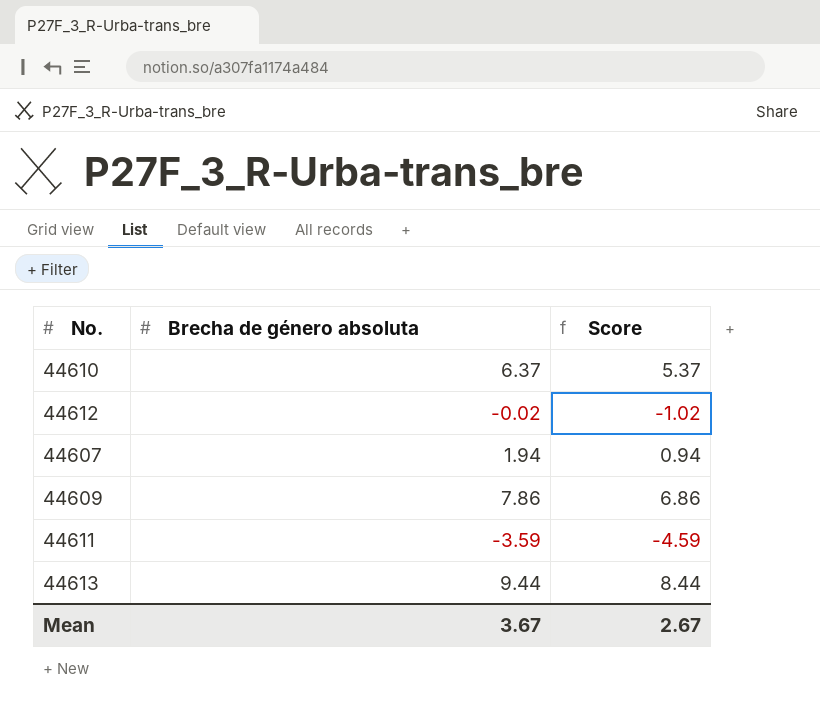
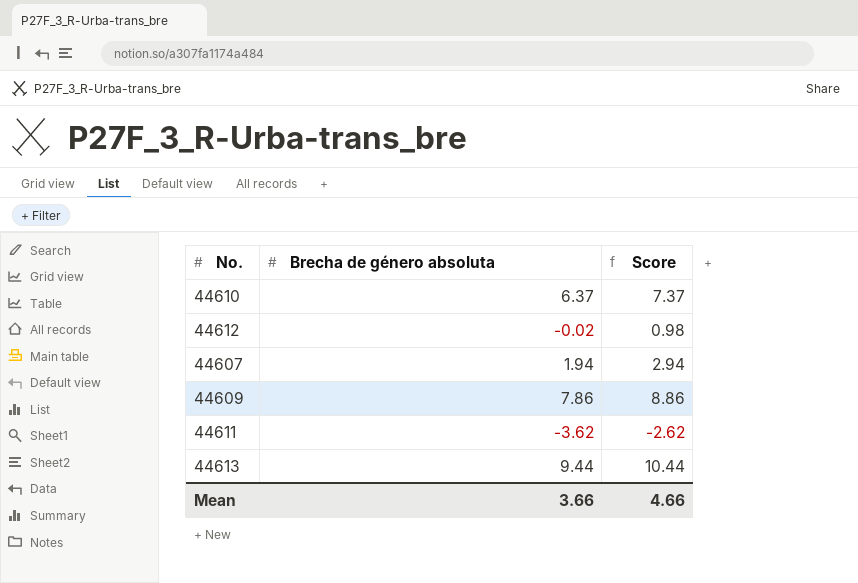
column Score | formula: [Brecha de género absoluta] - 1 -> [Brecha de género absoluta] + 1
44611 | Brecha de género absoluta: -3.59 -> -3.62
Mean | Brecha de género absoluta: 3.67 -> 3.66
Mean | Score: 2.67 -> 4.66

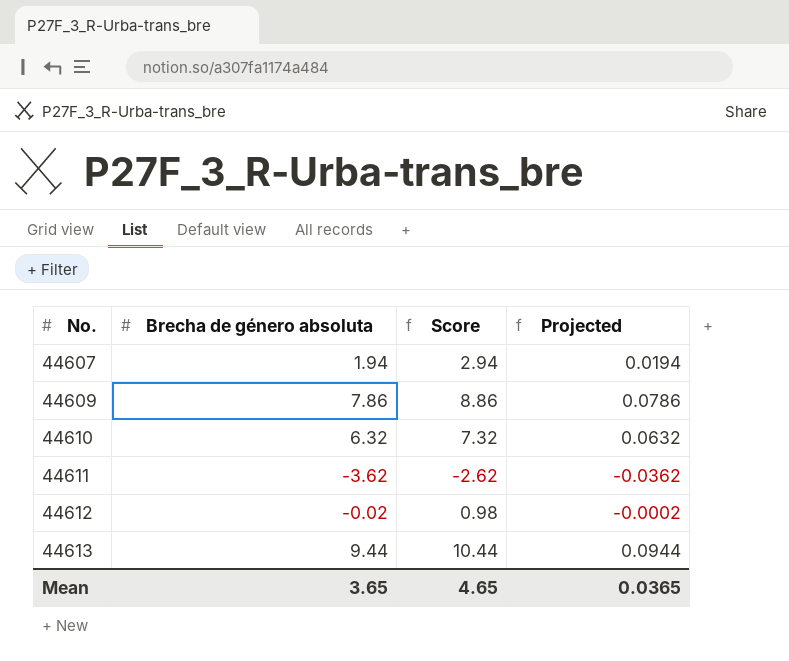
row order: none -> No. ascending
column Projected | formula: none -> [Brecha de género absoluta] * 0.01
44610 | Brecha de género absoluta: 6.37 -> 6.32
44610 | Score: 7.37 -> 7.32
Mean | Brecha de género absoluta: 3.66 -> 3.65
Mean | Score: 4.66 -> 4.65

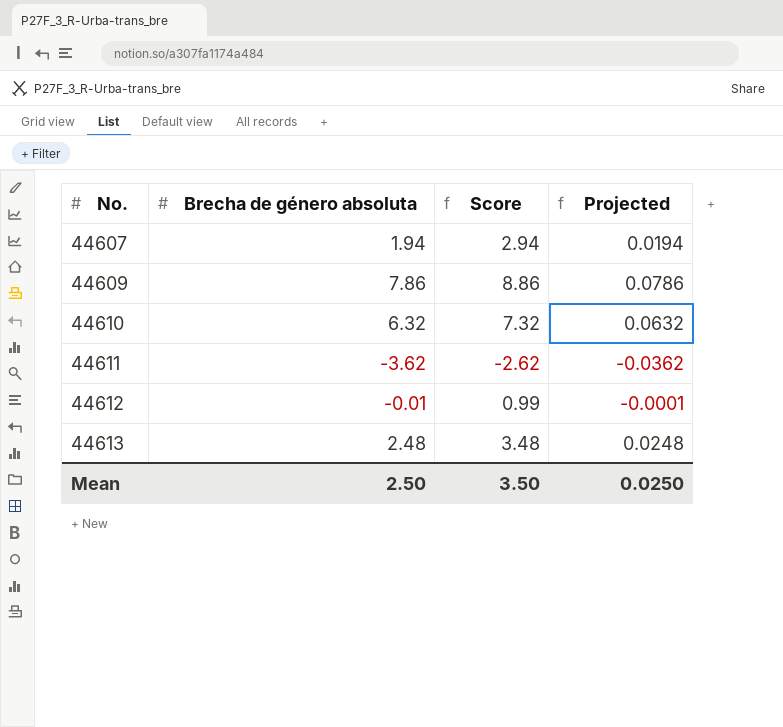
44612 | Brecha de género absoluta: -0.02 -> -0.01
44612 | Score: 0.98 -> 0.99
44612 | Projected: -0.0002 -> -0.0001
44613 | Brecha de género absoluta: 9.44 -> 2.48
44613 | Score: 10.44 -> 3.48
44613 | Projected: 0.0944 -> 0.0248
Mean | Brecha de género absoluta: 3.65 -> 2.50
Mean | Score: 4.65 -> 3.50
Mean | Projected: 0.0365 -> 0.0250

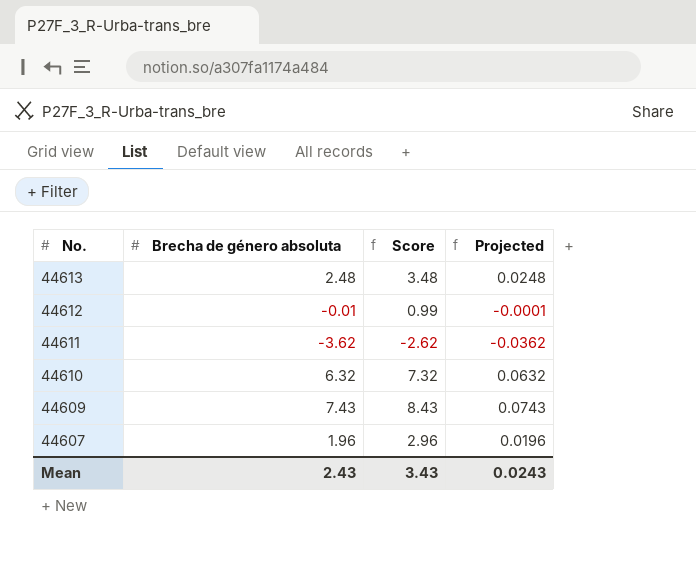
row order: No. ascending -> No. descending
44609 | Brecha de género absoluta: 7.86 -> 7.43
44609 | Score: 8.86 -> 8.43
44609 | Projected: 0.0786 -> 0.0743
44607 | Brecha de género absoluta: 1.94 -> 1.96
44607 | Score: 2.94 -> 2.96
44607 | Projected: 0.0194 -> 0.0196
Mean | Brecha de género absoluta: 2.50 -> 2.43
Mean | Score: 3.50 -> 3.43
Mean | Projected: 0.0250 -> 0.0243

